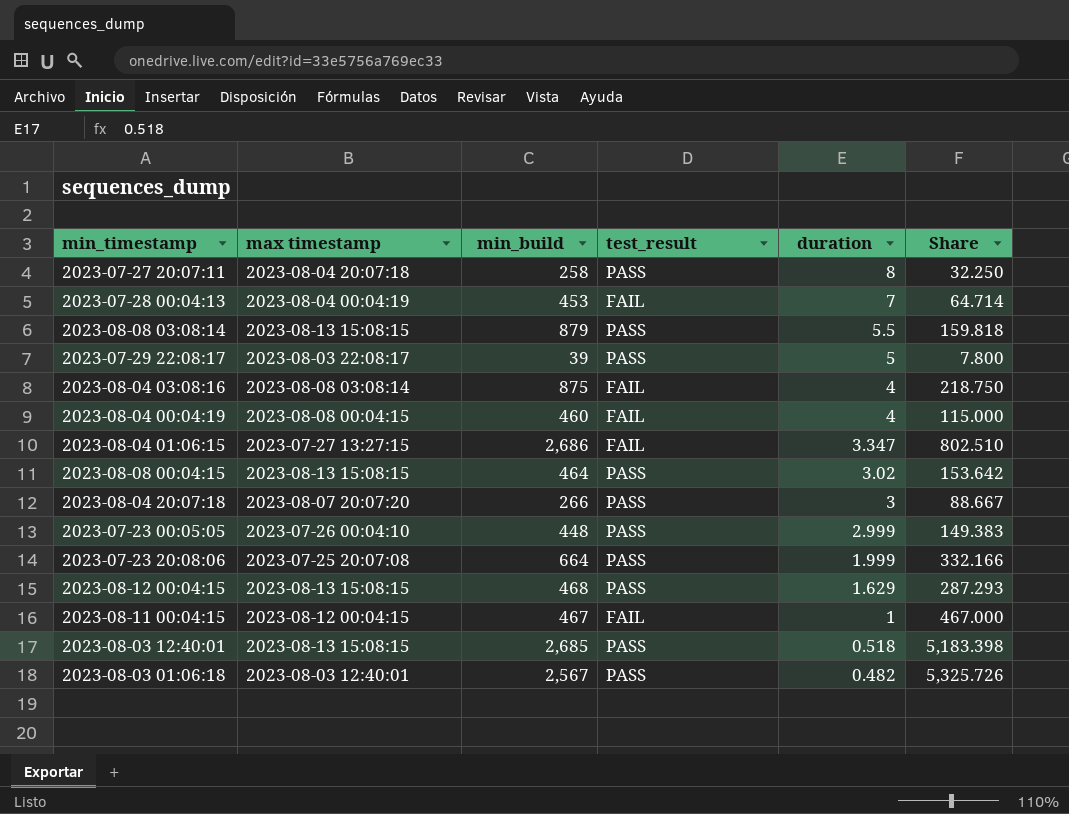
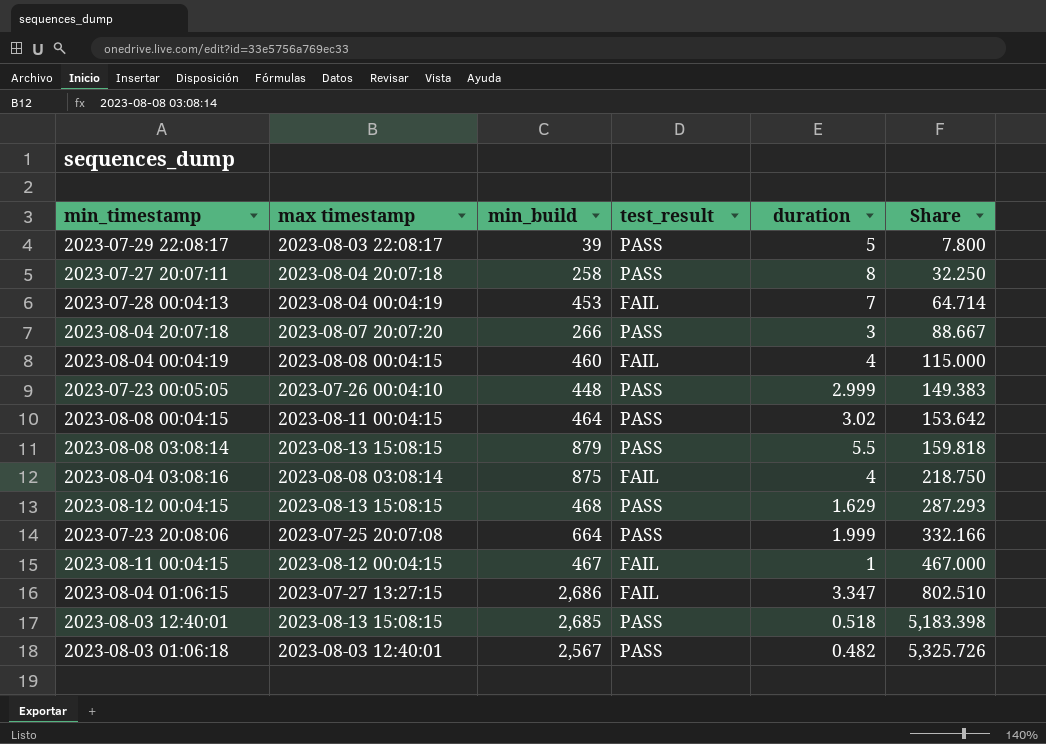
row order: duration descending -> Share ascending
2023-08-08 00:04:15 | max timestamp: 2023-08-13 15:08:15 -> 2023-08-11 00:04:15

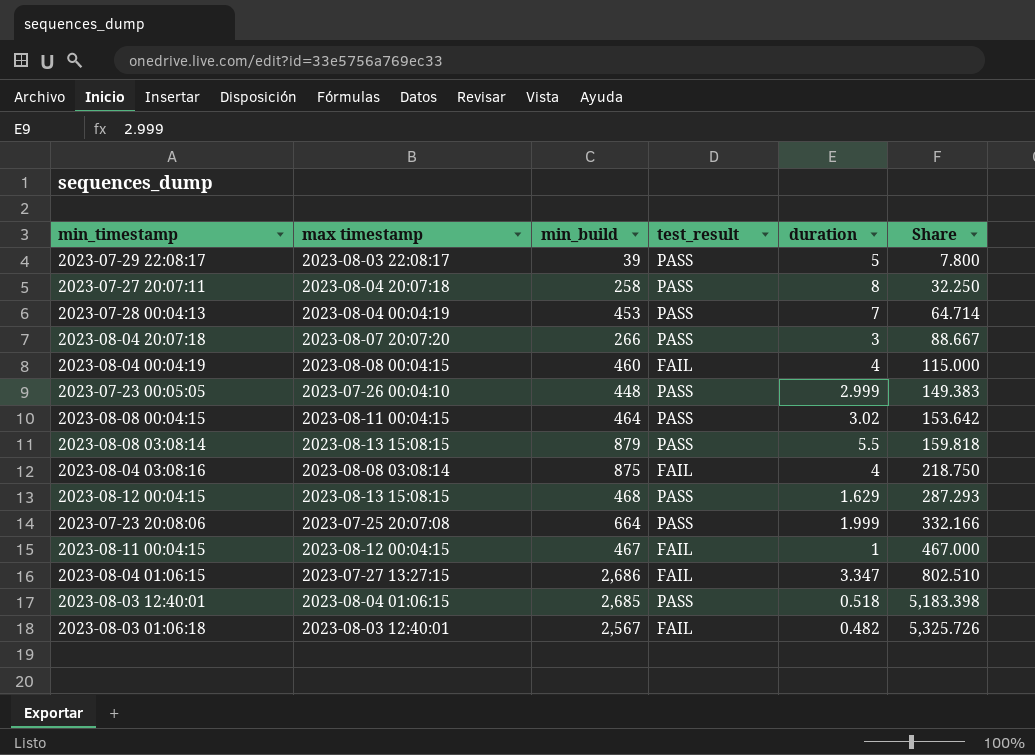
2023-07-28 00:04:13 | test_result: FAIL -> PASS
2023-08-03 12:40:01 | max timestamp: 2023-08-13 15:08:15 -> 2023-08-04 01:06:15
2023-08-03 01:06:18 | test_result: PASS -> FAIL

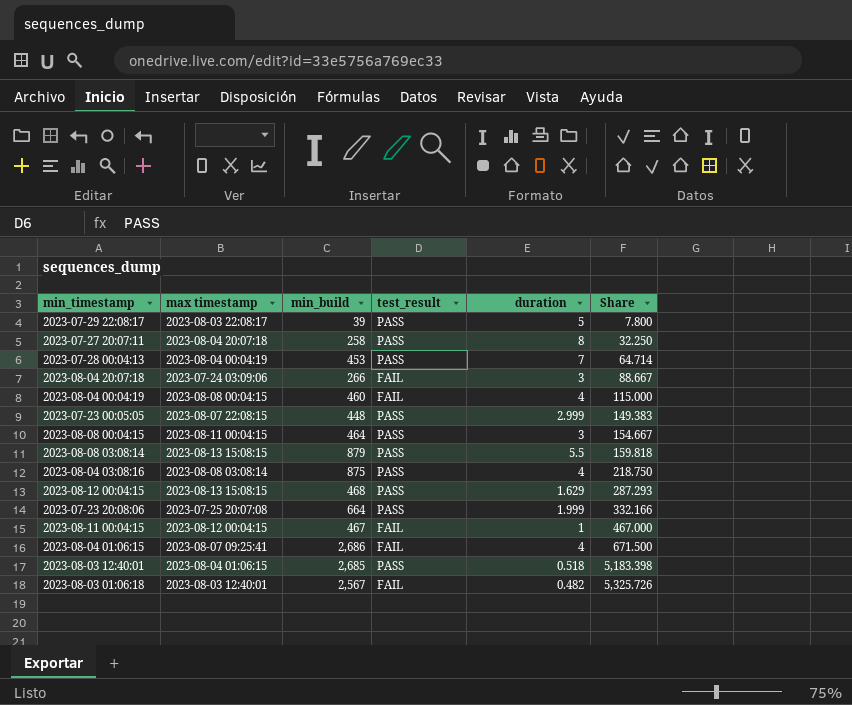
2023-08-04 20:07:18 | max timestamp: 2023-08-07 20:07:20 -> 2023-07-24 03:09:06
2023-08-04 20:07:18 | test_result: PASS -> FAIL
2023-07-23 00:05:05 | max timestamp: 2023-07-26 00:04:10 -> 2023-08-07 22:08:15
2023-08-08 00:04:15 | duration: 3.02 -> 3
2023-08-08 00:04:15 | Share: 153.642 -> 154.667
2023-08-04 03:08:16 | test_result: FAIL -> PASS
2023-08-04 01:06:15 | max timestamp: 2023-07-27 13:27:15 -> 2023-08-07 09:25:41
2023-08-04 01:06:15 | duration: 3.347 -> 4
2023-08-04 01:06:15 | Share: 802.510 -> 671.500

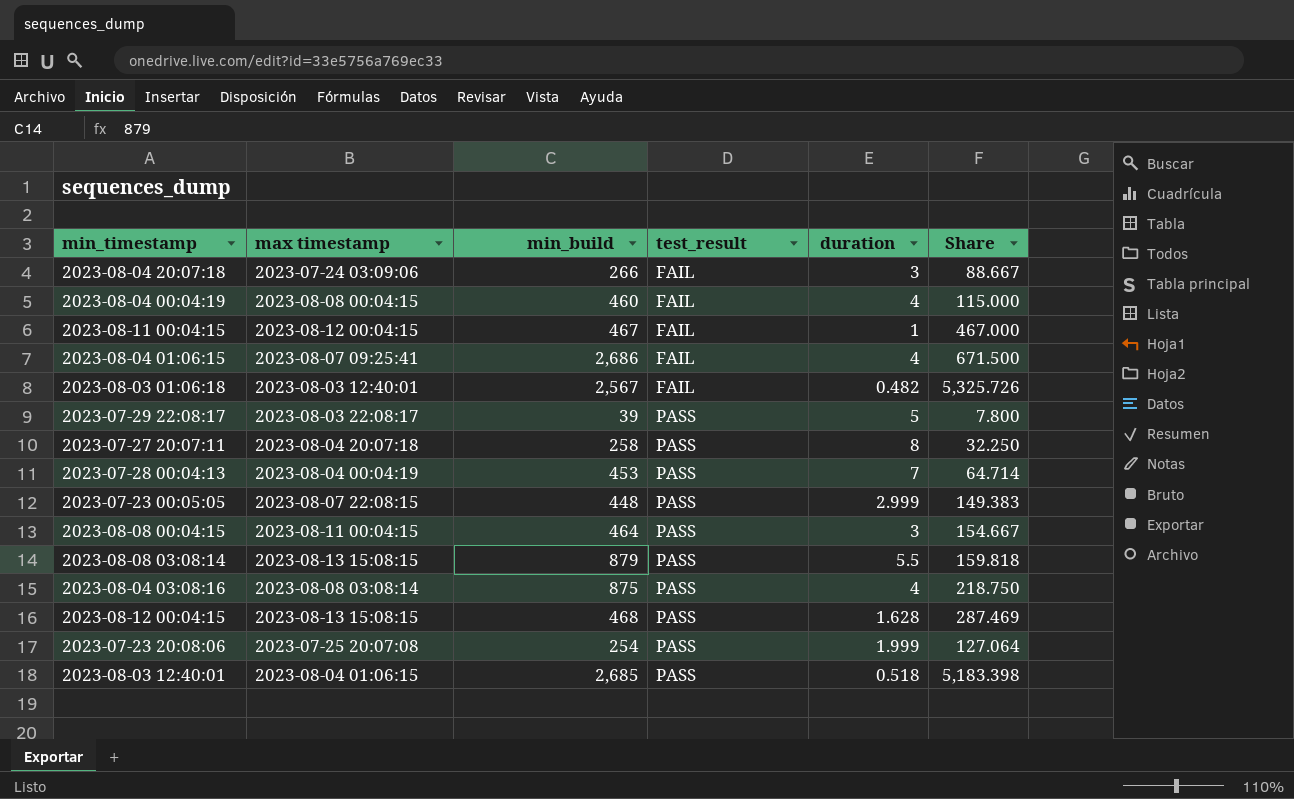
row order: Share ascending -> test_result ascending
2023-08-12 00:04:15 | duration: 1.629 -> 1.628
2023-08-12 00:04:15 | Share: 287.293 -> 287.469
2023-07-23 20:08:06 | min_build: 664 -> 254
2023-07-23 20:08:06 | Share: 332.166 -> 127.064

